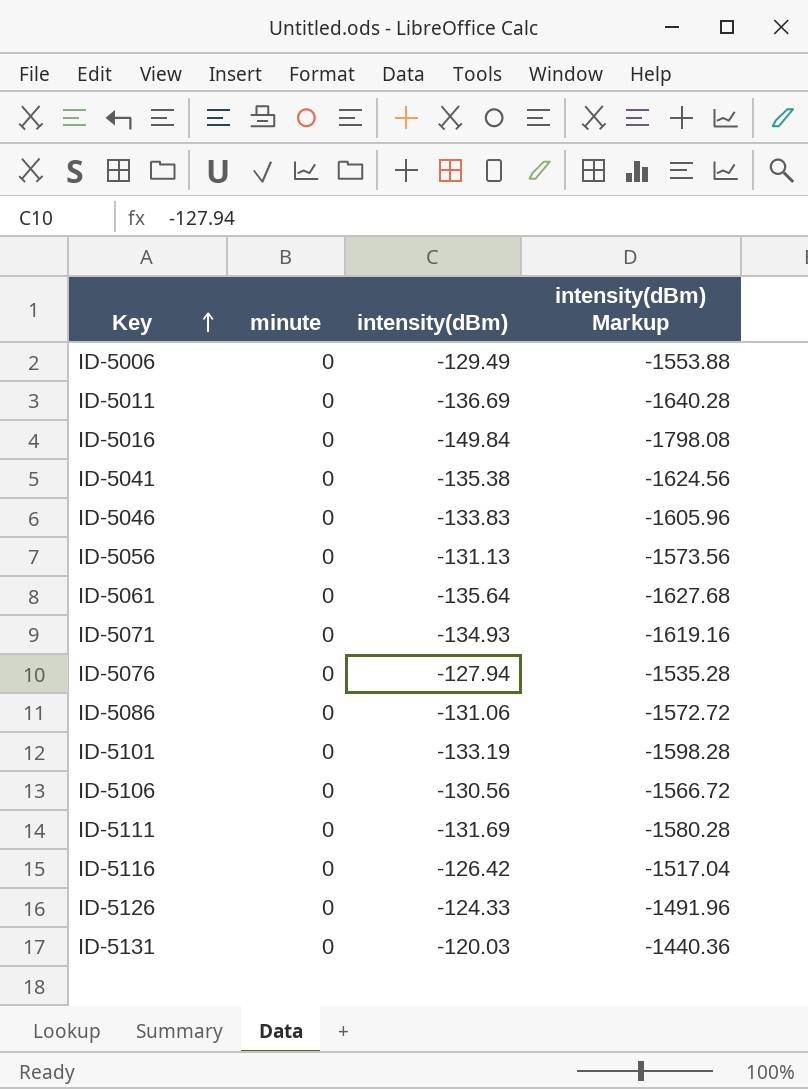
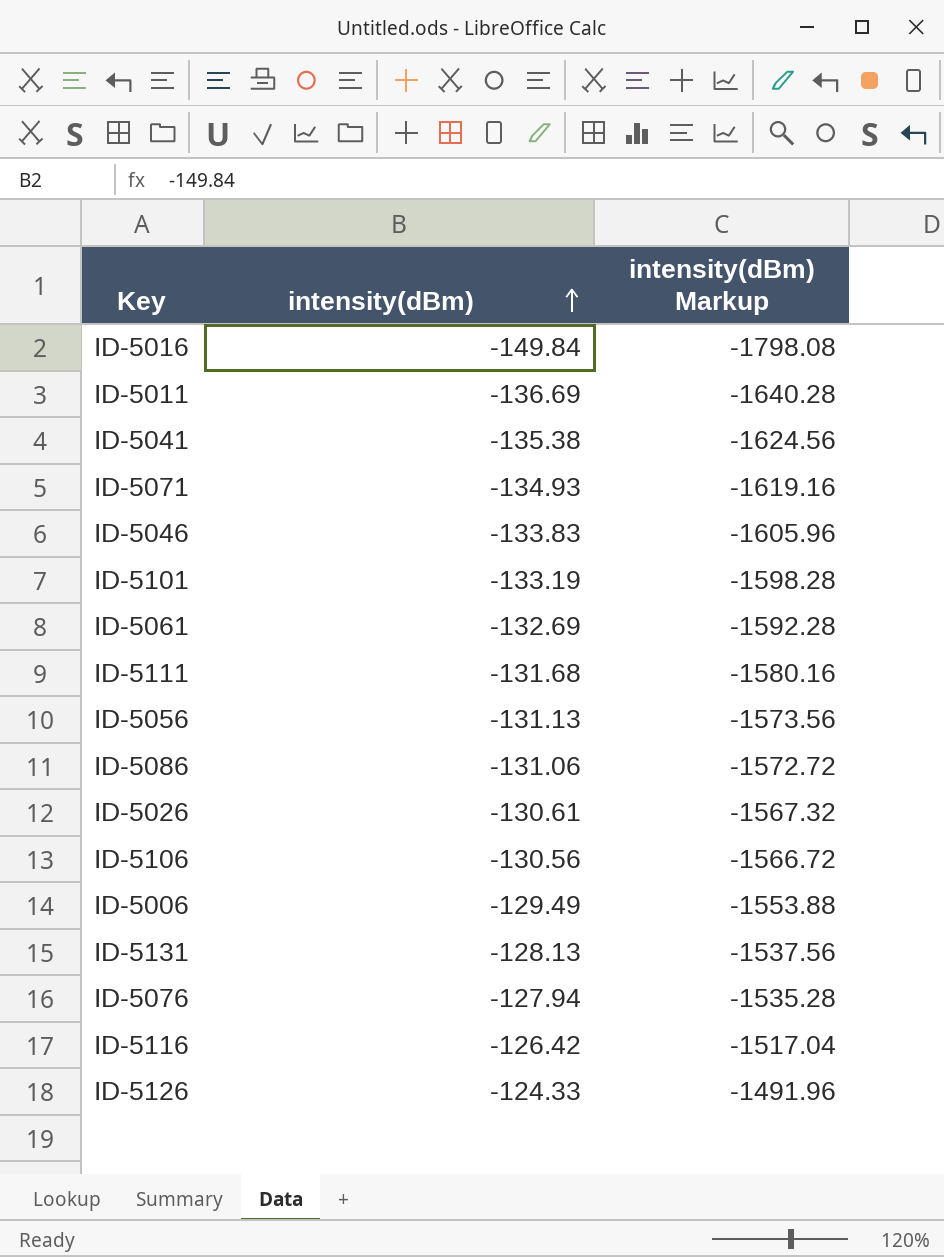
row order: Key ascending -> intensity(dBm) ascending
column minute | position: 2 -> none
ID-5061 | intensity(dBm): -135.64 -> -132.69
ID-5061 | intensity(dBm) Markup: -1627.68 -> -1592.28
ID-5111 | intensity(dBm): -131.69 -> -131.68
ID-5111 | intensity(dBm) Markup: -1580.28 -> -1580.16
row ID-5026: none -> -130.61 | -1567.32
ID-5131 | intensity(dBm): -120.03 -> -128.13
ID-5131 | intensity(dBm) Markup: -1440.36 -> -1537.56

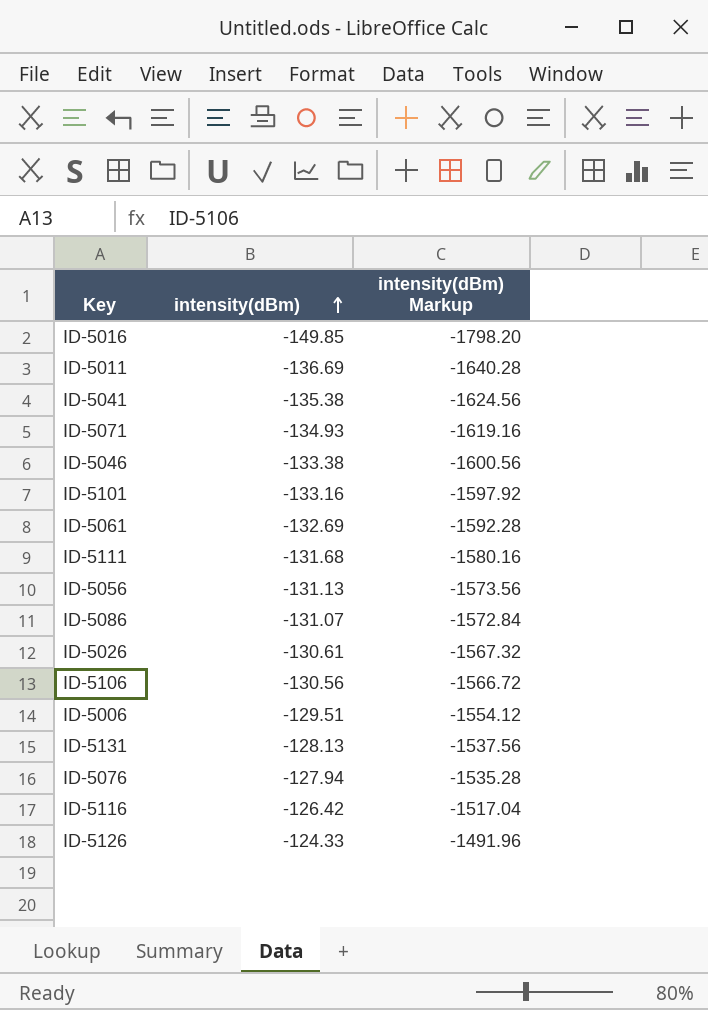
ID-5016 | intensity(dBm): -149.84 -> -149.85
ID-5016 | intensity(dBm) Markup: -1798.08 -> -1798.20
ID-5046 | intensity(dBm): -133.83 -> -133.38
ID-5046 | intensity(dBm) Markup: -1605.96 -> -1600.56
ID-5101 | intensity(dBm): -133.19 -> -133.16
ID-5101 | intensity(dBm) Markup: -1598.28 -> -1597.92
ID-5086 | intensity(dBm): -131.06 -> -131.07
ID-5086 | intensity(dBm) Markup: -1572.72 -> -1572.84
ID-5006 | intensity(dBm): -129.49 -> -129.51
ID-5006 | intensity(dBm) Markup: -1553.88 -> -1554.12

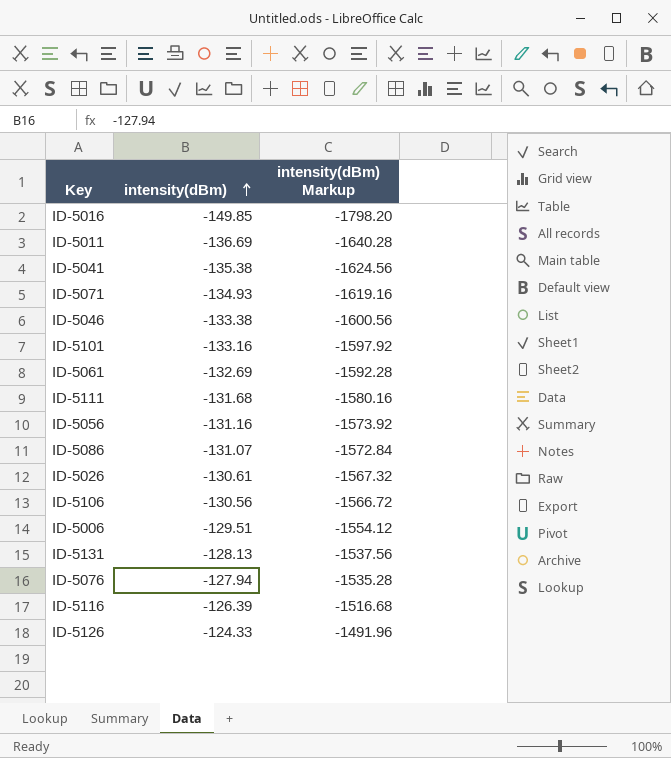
ID-5056 | intensity(dBm): -131.13 -> -131.16
ID-5056 | intensity(dBm) Markup: -1573.56 -> -1573.92
ID-5116 | intensity(dBm): -126.42 -> -126.39
ID-5116 | intensity(dBm) Markup: -1517.04 -> -1516.68

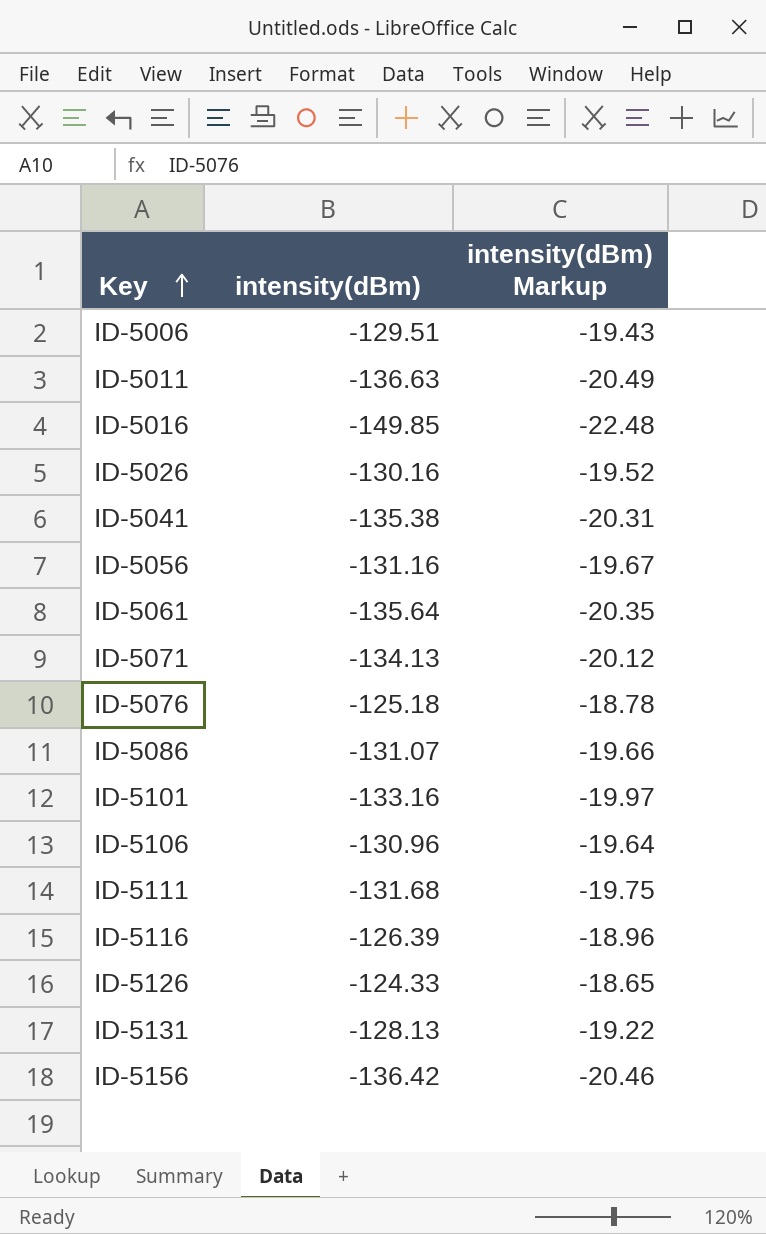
row order: intensity(dBm) ascending -> Key ascending
column intensity(dBm) Markup | formula: [intensity(dBm)] * 12 -> [intensity(dBm)] * 0.15
row ID-5046: -133.38 | -1600.56 -> none
ID-5011 | intensity(dBm): -136.69 -> -136.63
ID-5026 | intensity(dBm): -130.61 -> -130.16
ID-5061 | intensity(dBm): -132.69 -> -135.64
ID-5071 | intensity(dBm): -134.93 -> -134.13
ID-5076 | intensity(dBm): -127.94 -> -125.18
ID-5106 | intensity(dBm): -130.56 -> -130.96
row ID-5156: none -> -136.42 | -20.46

